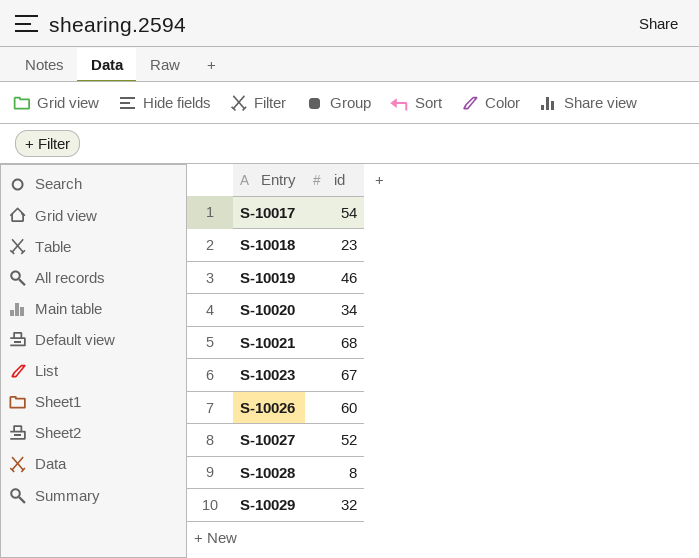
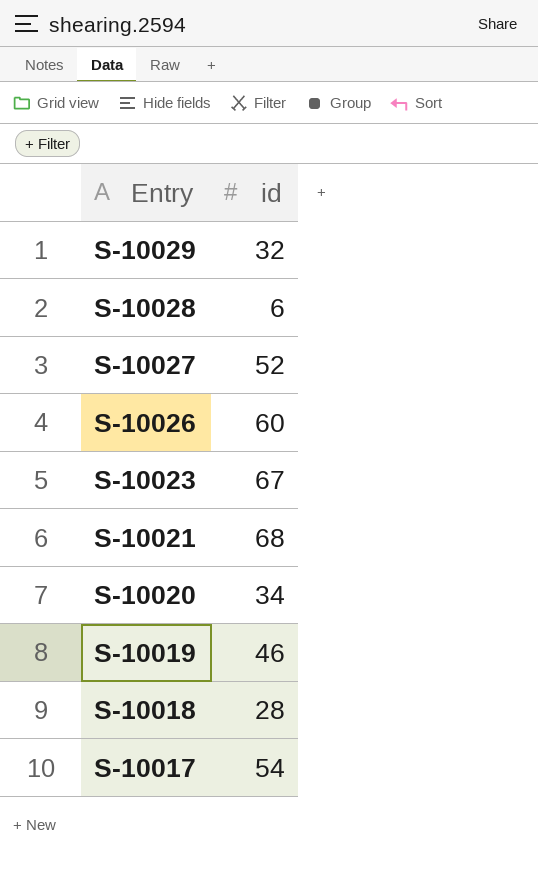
row order: Entry ascending -> Entry descending
S-10028 | id: 8 -> 6
S-10018 | id: 23 -> 28

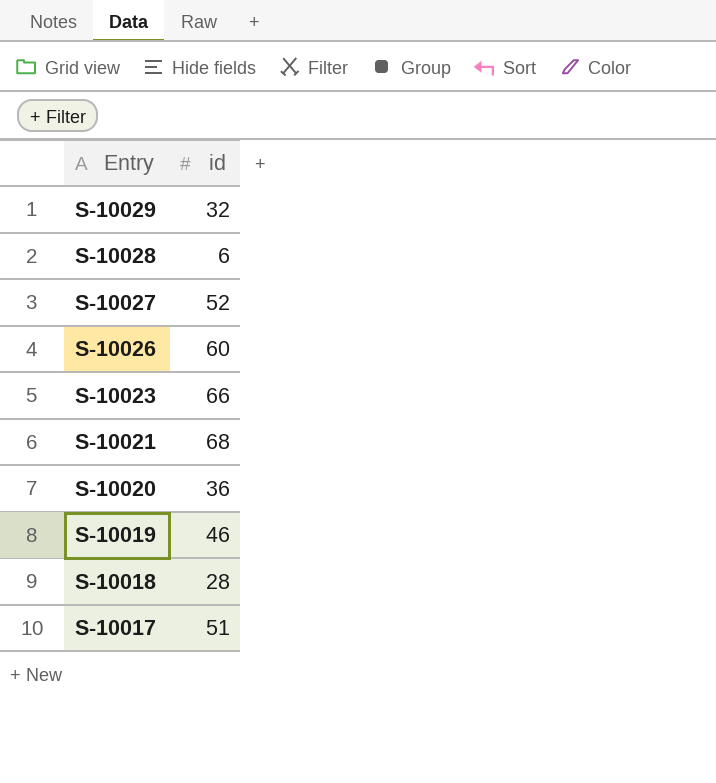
S-10023 | id: 67 -> 66
S-10020 | id: 34 -> 36
S-10017 | id: 54 -> 51

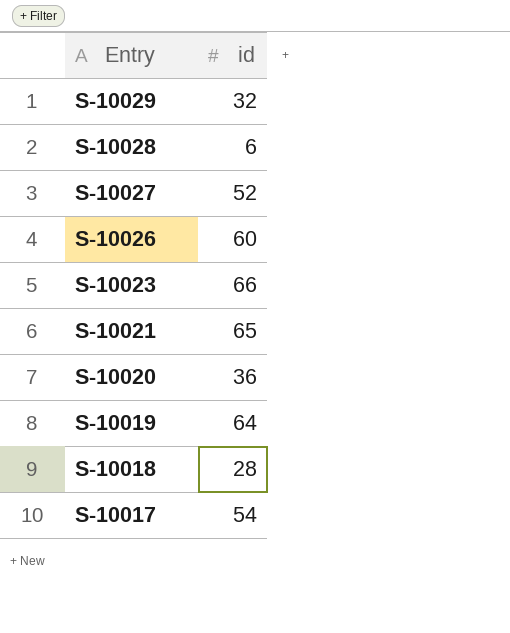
S-10021 | id: 68 -> 65
S-10019 | id: 46 -> 64
S-10017 | id: 51 -> 54

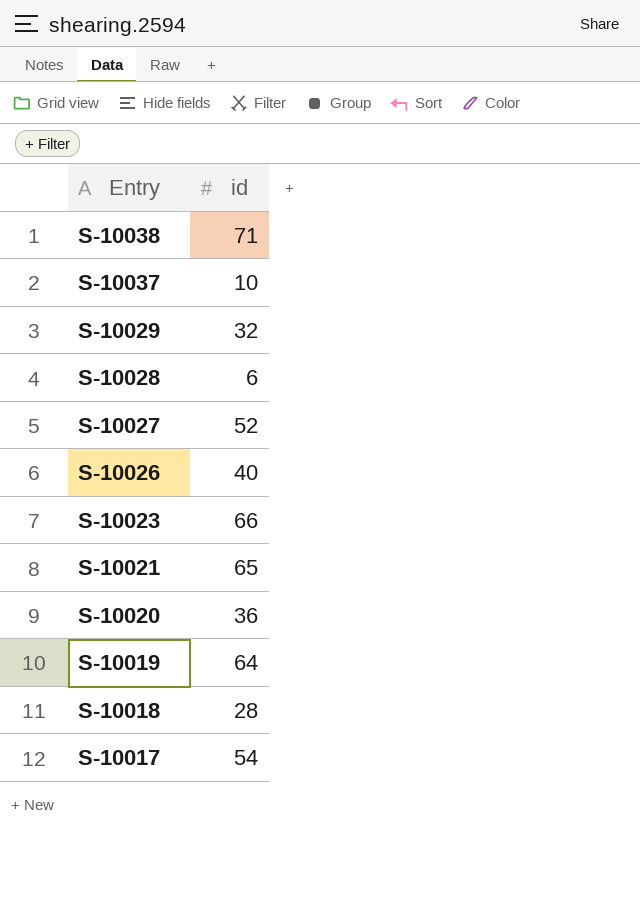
row S-10038: none -> 71
row S-10037: none -> 10
S-10026 | id: 60 -> 40

